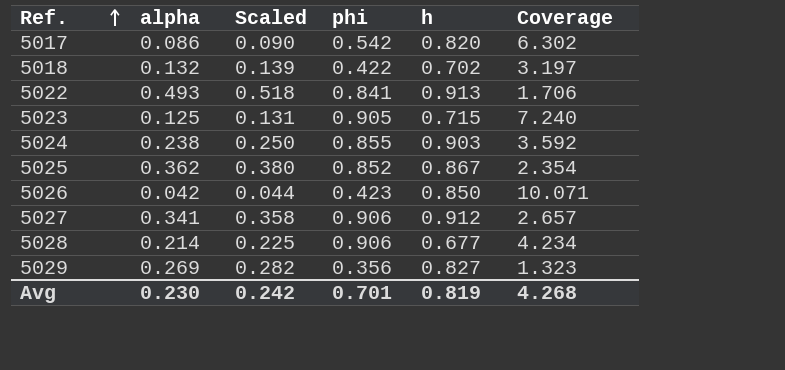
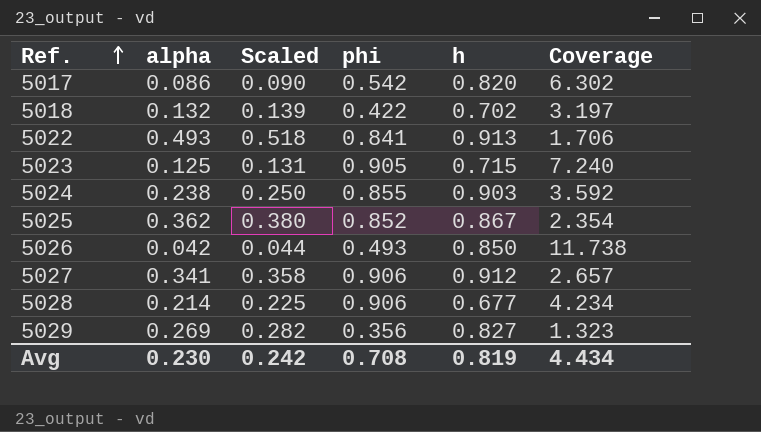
5026 | phi: 0.423 -> 0.493
5026 | Coverage: 10.071 -> 11.738
Avg | phi: 0.701 -> 0.708
Avg | Coverage: 4.268 -> 4.434

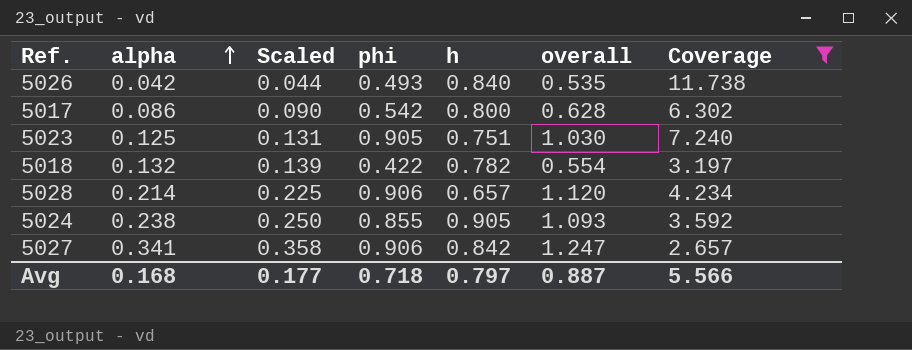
filter: none -> Coverage >= 2.657
row order: Ref. ascending -> alpha ascending
column overall | formula: none -> [alpha] + [phi]
5026 | h: 0.850 -> 0.840
5017 | h: 0.820 -> 0.800
5023 | h: 0.715 -> 0.751
5018 | h: 0.702 -> 0.782
5028 | h: 0.677 -> 0.657
5024 | h: 0.903 -> 0.905
5027 | h: 0.912 -> 0.842
Avg | alpha: 0.230 -> 0.168
Avg | Scaled: 0.242 -> 0.177
Avg | phi: 0.708 -> 0.718
Avg | h: 0.819 -> 0.797
Avg | Coverage: 4.434 -> 5.566

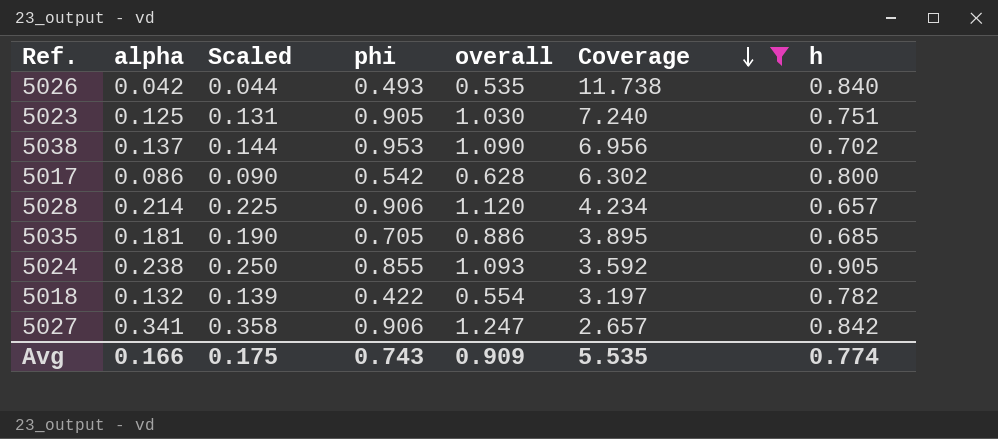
row order: alpha ascending -> Coverage descending
column h | position: 5 -> 7
row 5038: none -> 0.137 | 0.144 | 0.953 | 1.090 | 6.956 | 0.702
row 5035: none -> 0.181 | 0.190 | 0.705 | 0.886 | 3.895 | 0.685
Avg | alpha: 0.168 -> 0.166
Avg | Scaled: 0.177 -> 0.175
Avg | phi: 0.718 -> 0.743
Avg | overall: 0.887 -> 0.909
Avg | Coverage: 5.566 -> 5.535
Avg | h: 0.797 -> 0.774

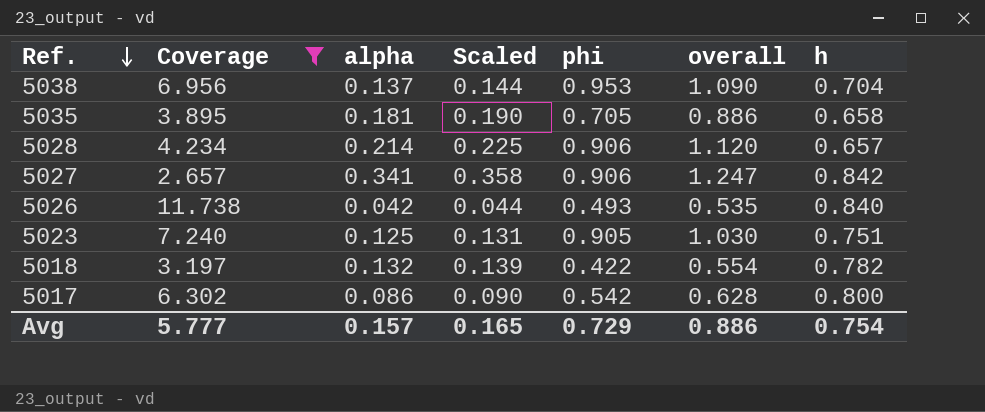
row order: Coverage descending -> Ref. descending
column Coverage | position: 6 -> 2
row 5024: 0.238 | 0.250 | 0.855 | 1.093 | 3.592 | 0.905 -> none
5038 | h: 0.702 -> 0.704
5035 | h: 0.685 -> 0.658
Avg | Coverage: 5.535 -> 5.777
Avg | alpha: 0.166 -> 0.157
Avg | Scaled: 0.175 -> 0.165
Avg | phi: 0.743 -> 0.729
Avg | overall: 0.909 -> 0.886
Avg | h: 0.774 -> 0.754

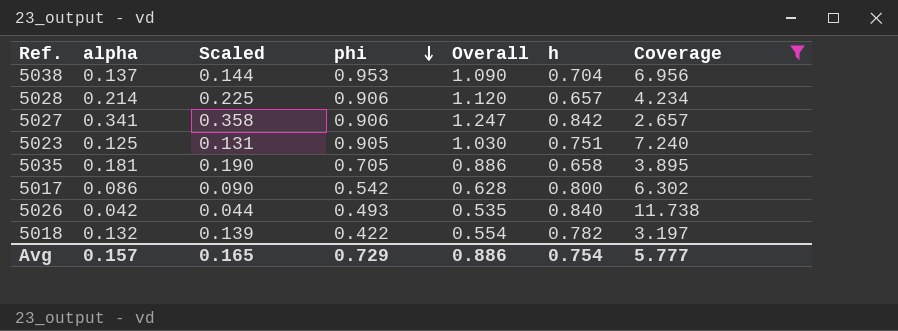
row order: Ref. descending -> phi descending
column name: overall -> Overall
column Coverage | position: 2 -> 7

